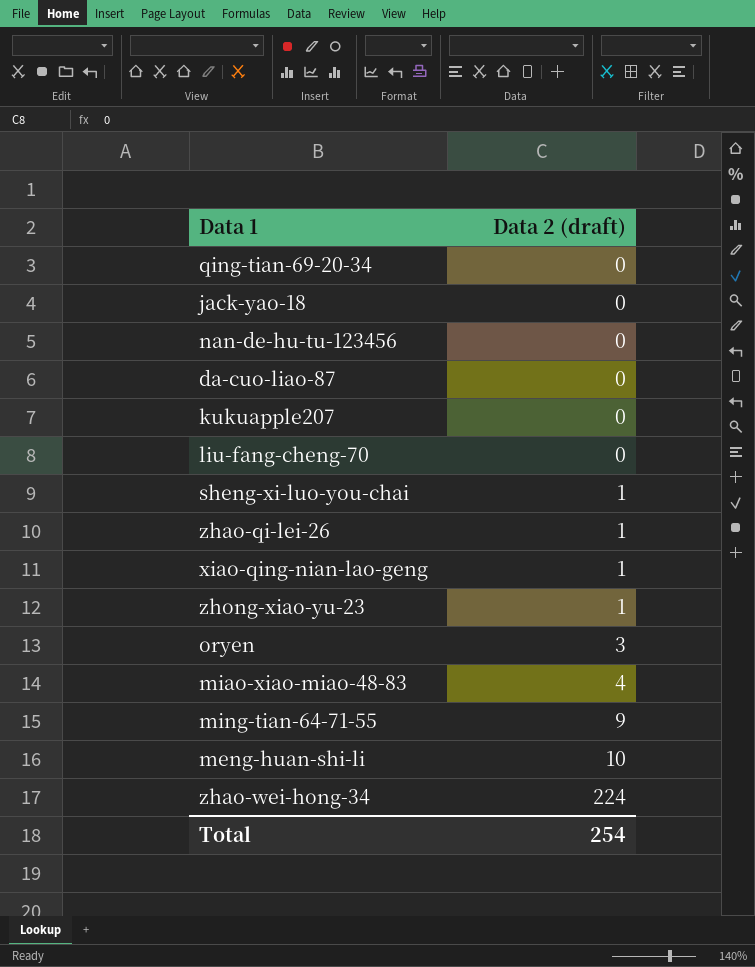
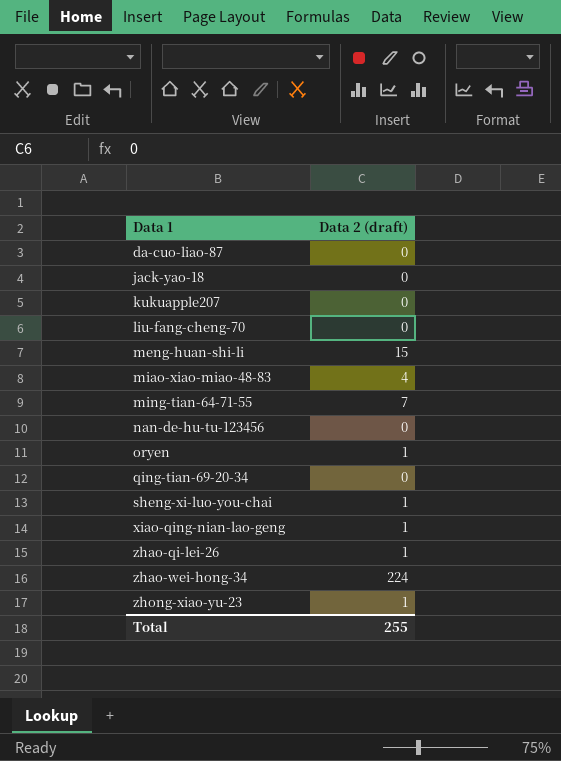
row order: Data 2 (draft) ascending -> Data 1 ascending
meng-huan-shi-li | Data 2 (draft): 10 -> 15
ming-tian-64-71-55 | Data 2 (draft): 9 -> 7
oryen | Data 2 (draft): 3 -> 1
Total | Data 2 (draft): 254 -> 255

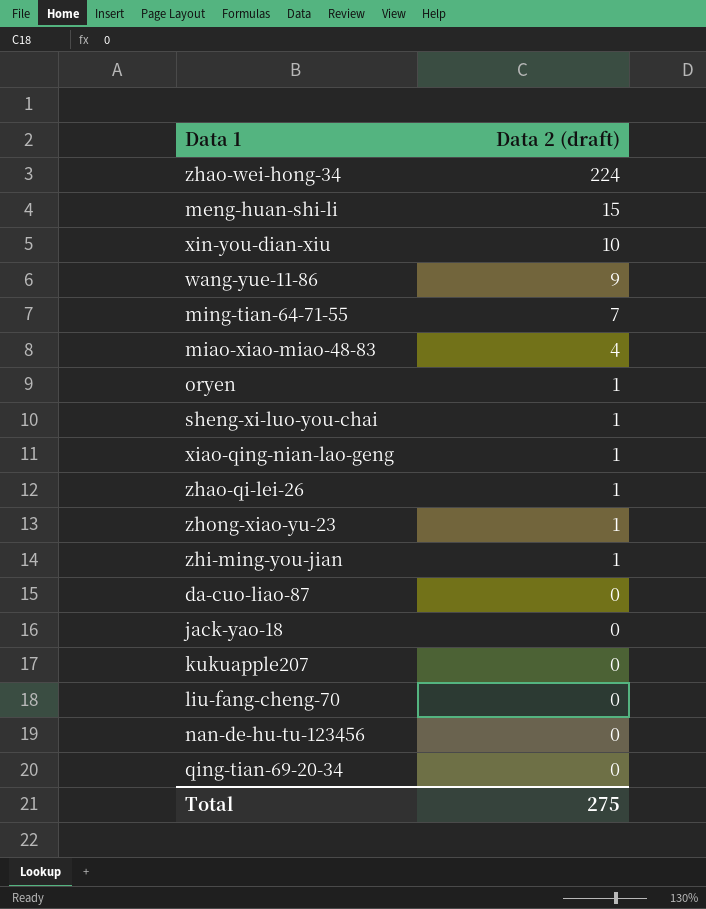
row order: Data 1 ascending -> Data 2 (draft) descending
row xin-you-dian-xiu: none -> 10
row wang-yue-11-86: none -> 9
row zhi-ming-you-jian: none -> 1
Total | Data 2 (draft): 255 -> 275

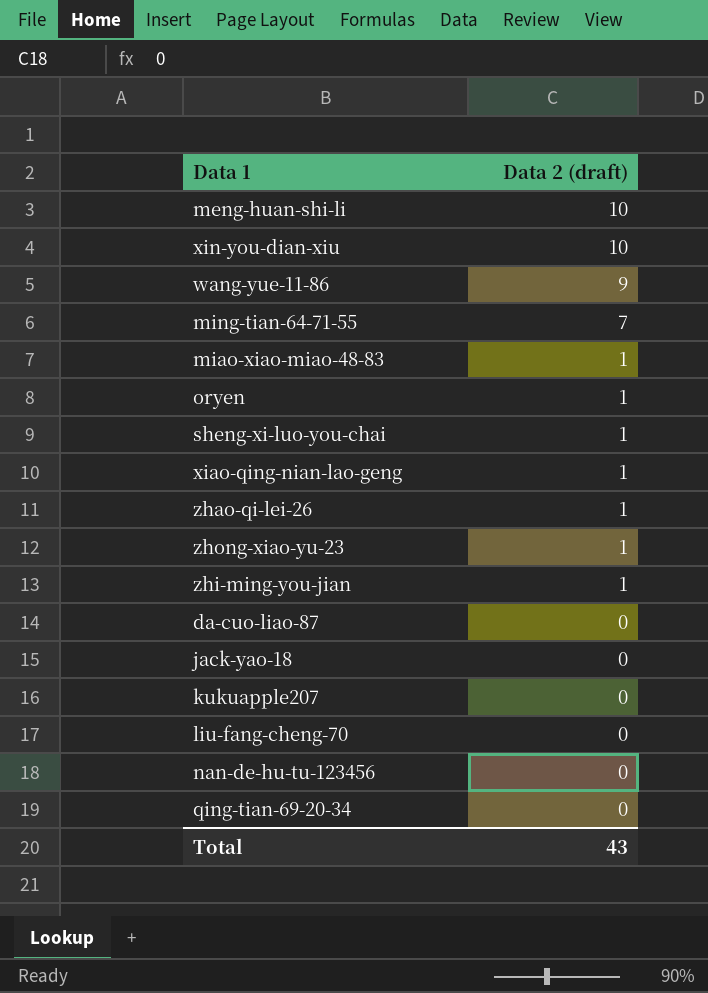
row zhao-wei-hong-34: 224 -> none
meng-huan-shi-li | Data 2 (draft): 15 -> 10
miao-xiao-miao-48-83 | Data 2 (draft): 4 -> 1
Total | Data 2 (draft): 275 -> 43

